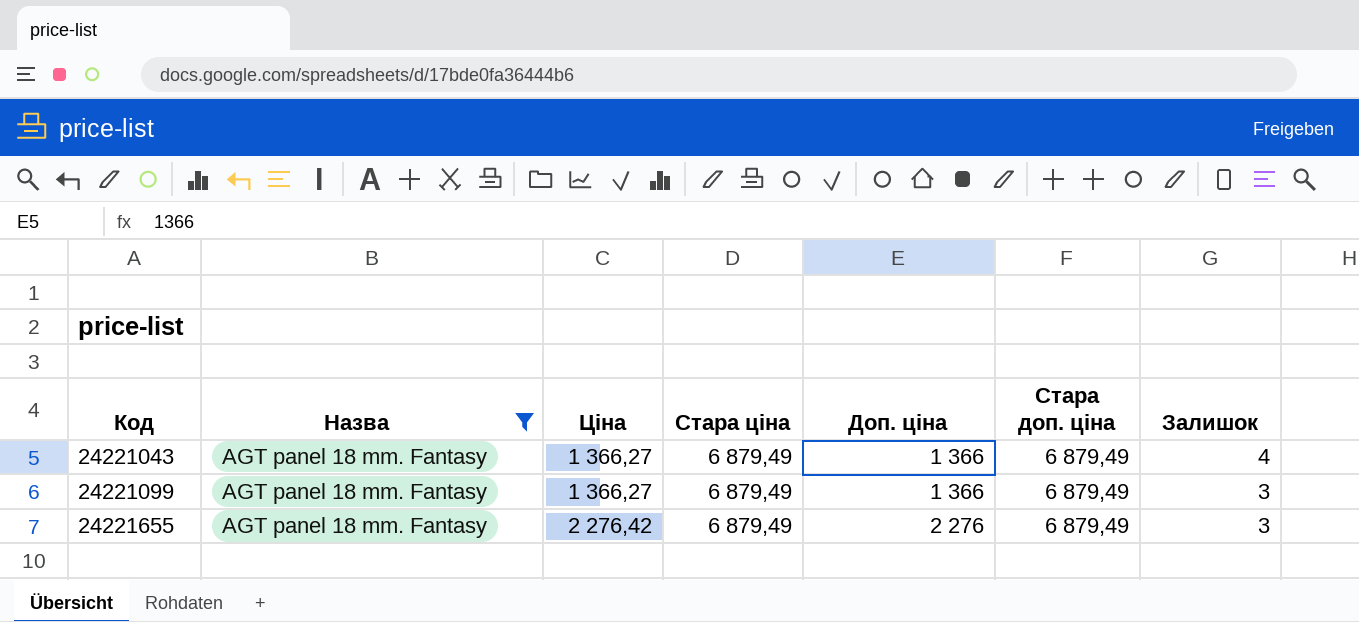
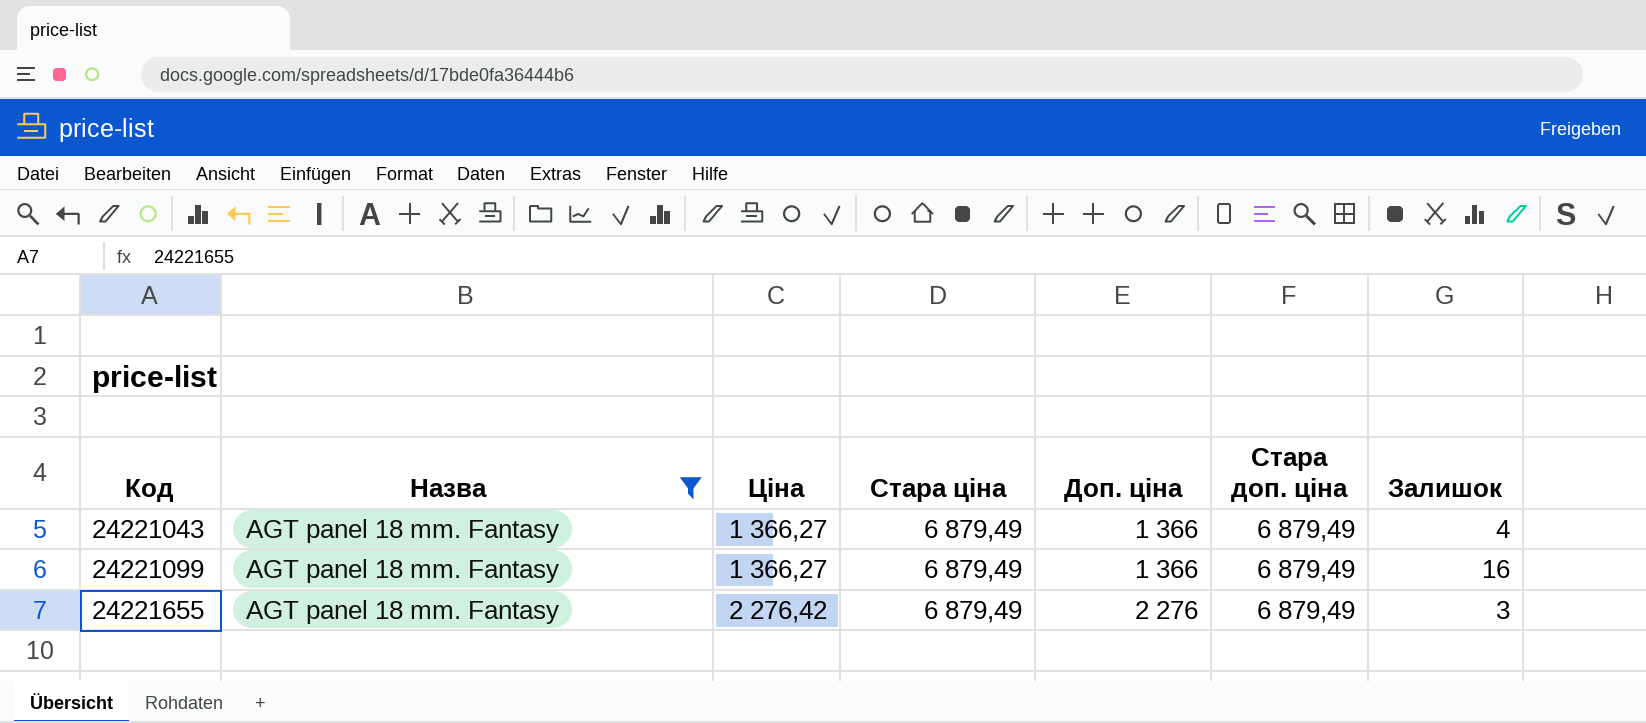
24221099 | Залишок: 3 -> 16

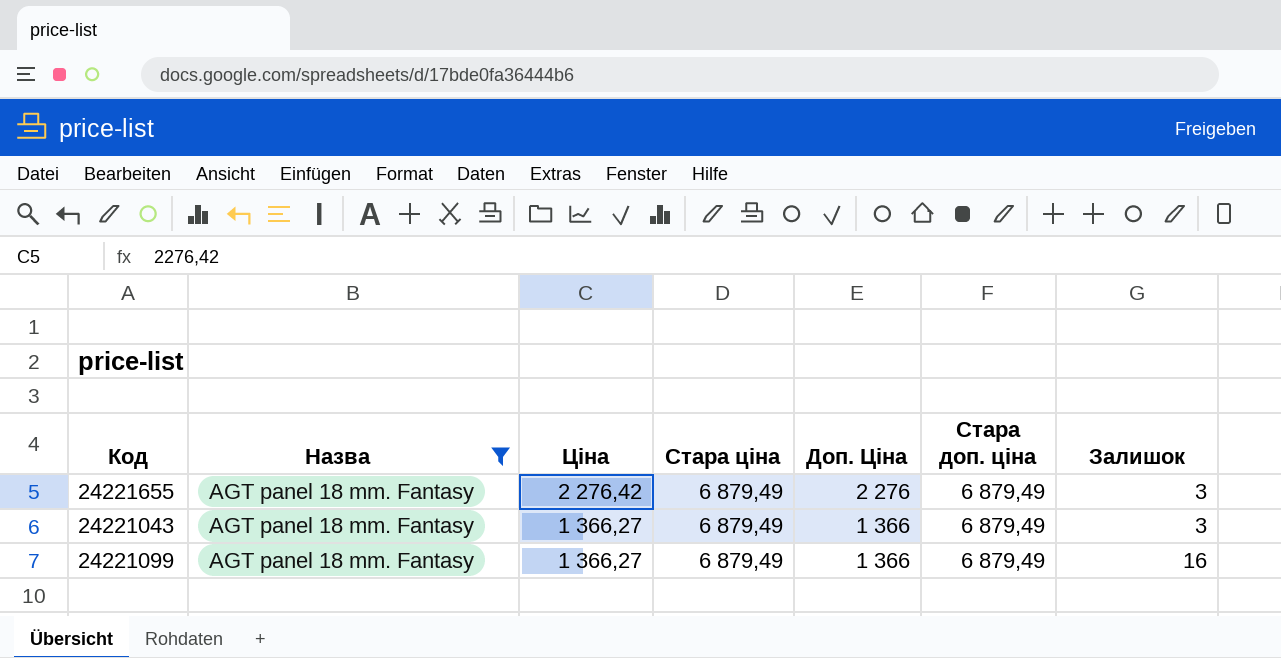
row order: Код ascending -> Ціна descending
column name: Доп. ціна -> Доп. Ціна
24221043 | Залишок: 4 -> 3

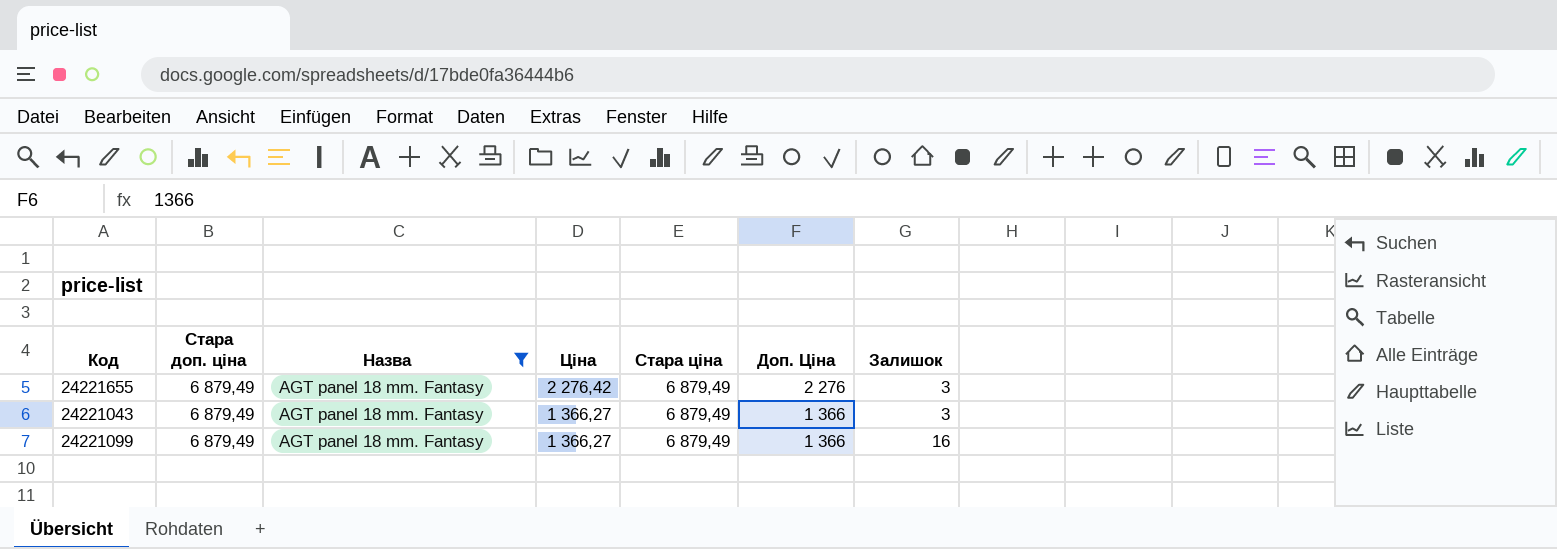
column Стара доп. ціна | position: 6 -> 2

